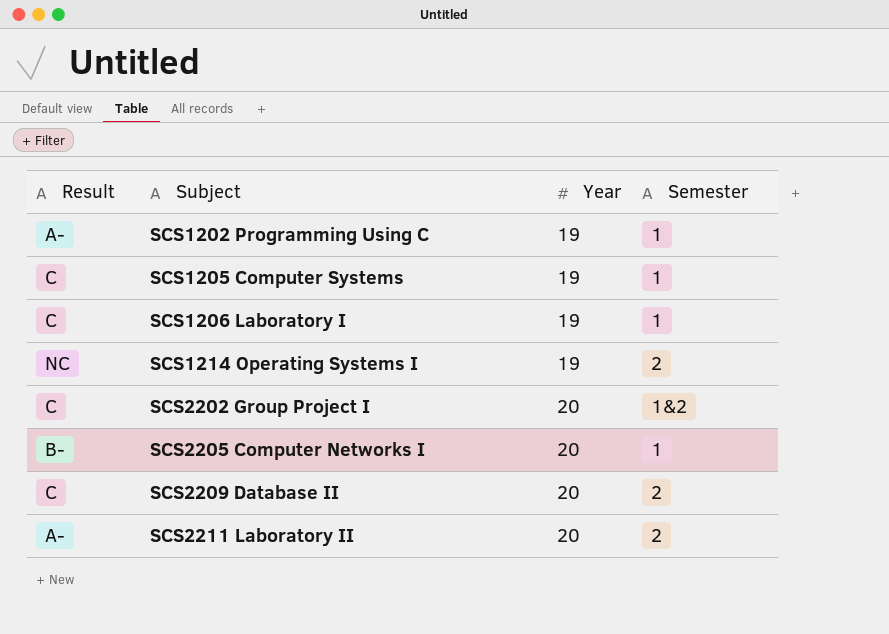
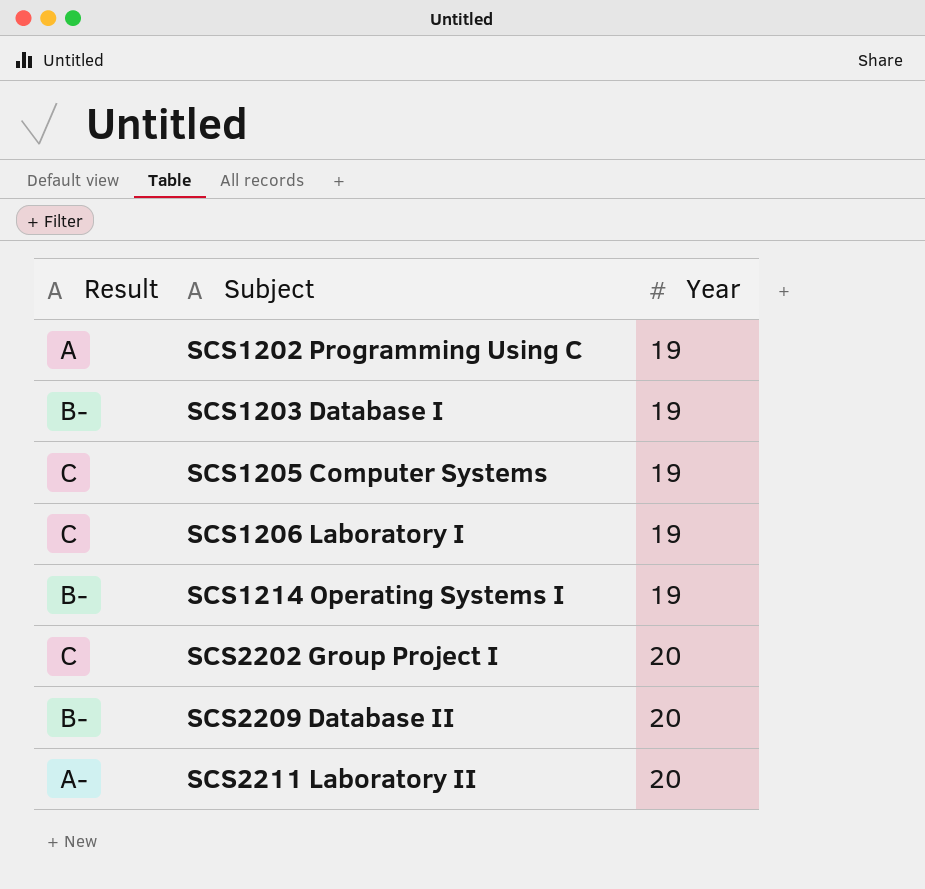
column Semester | position: 4 -> none
row SCS2205 Computer Networks I: B- | 20 | 1 -> none
SCS1202 Programming Using C | Result: A- -> A
row SCS1203 Database I: none -> B- | 19
SCS1214 Operating Systems I | Result: NC -> B-
SCS2209 Database II | Result: C -> B-

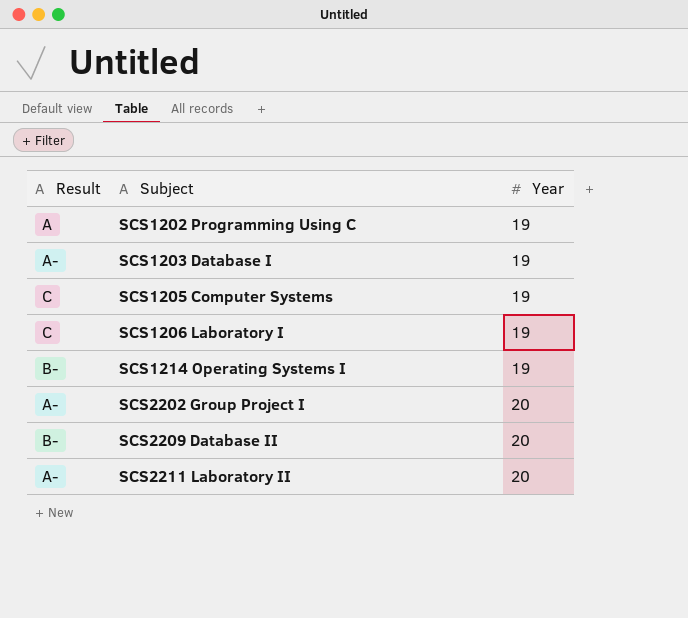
SCS1203 Database I | Result: B- -> A-
SCS2202 Group Project I | Result: C -> A-

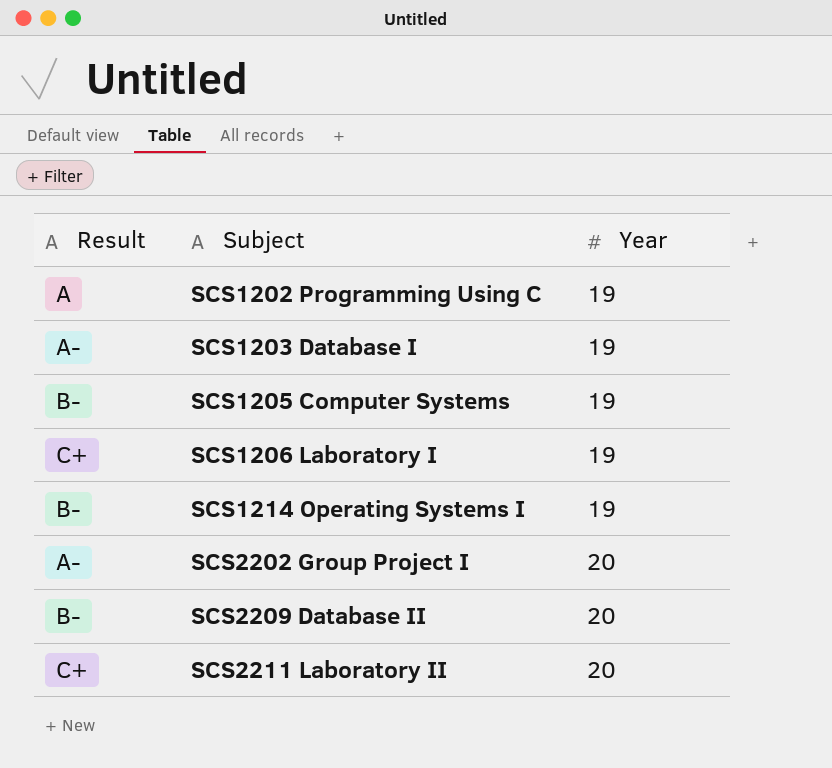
SCS1205 Computer Systems | Result: C -> B-
SCS1206 Laboratory I | Result: C -> C+
SCS2211 Laboratory II | Result: A- -> C+

